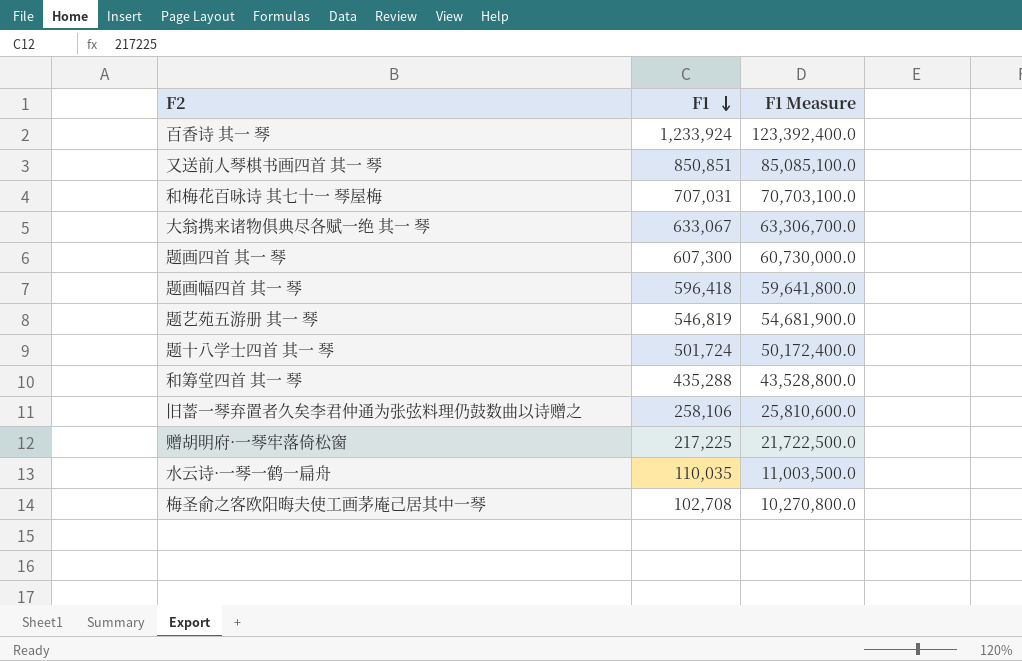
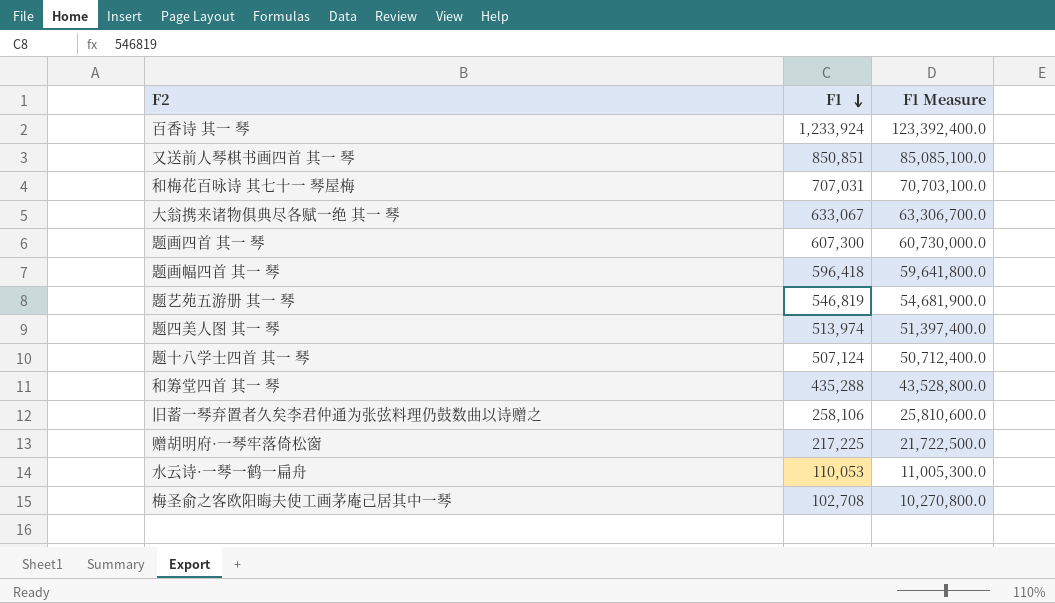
row 题四美人图 其一 琴: none -> 513,974 | 51,397,400.0
题十八学士四首 其一 琴 | F1: 501,724 -> 507,124
题十八学士四首 其一 琴 | F1 Measure: 50,172,400.0 -> 50,712,400.0
水云诗·一琴一鹤一扁舟 | F1: 110,035 -> 110,053
水云诗·一琴一鹤一扁舟 | F1 Measure: 11,003,500.0 -> 11,005,300.0

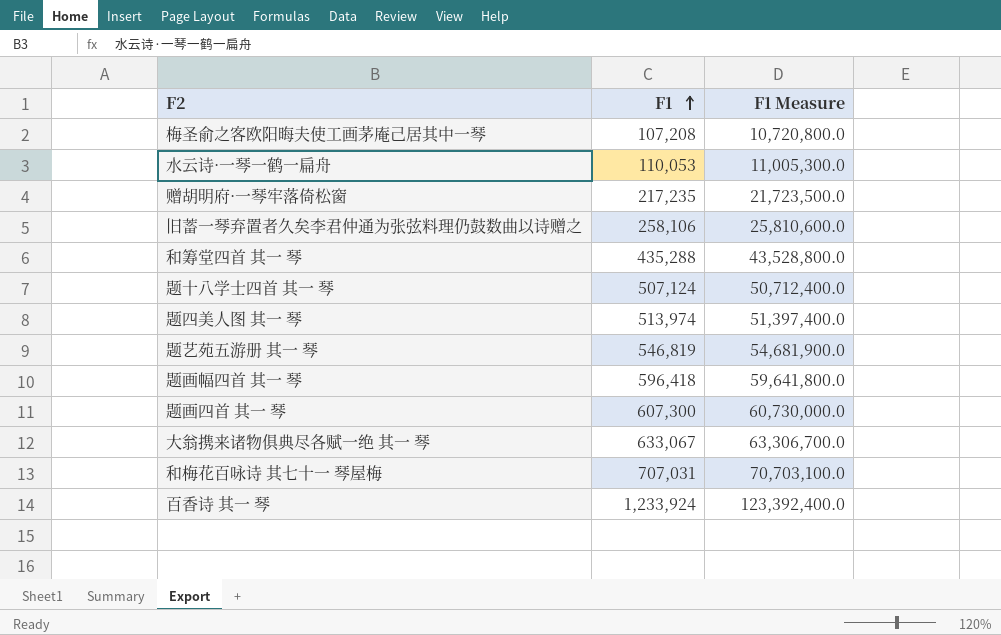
row order: F1 descending -> F1 ascending
row 又送前人琴棋书画四首 其一 琴: 850,851 | 85,085,100.0 -> none
梅圣俞之客欧阳晦夫使工画茅庵己居其中一琴 | F1: 102,708 -> 107,208
梅圣俞之客欧阳晦夫使工画茅庵己居其中一琴 | F1 Measure: 10,270,800.0 -> 10,720,800.0
赠胡明府·一琴牢落倚松窗 | F1: 217,225 -> 217,235
赠胡明府·一琴牢落倚松窗 | F1 Measure: 21,722,500.0 -> 21,723,500.0

